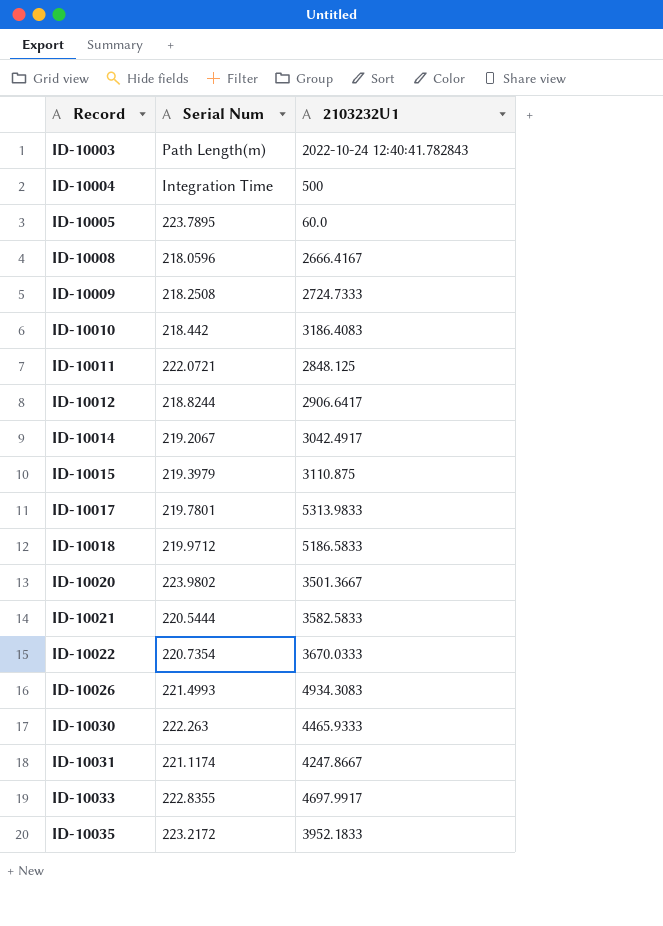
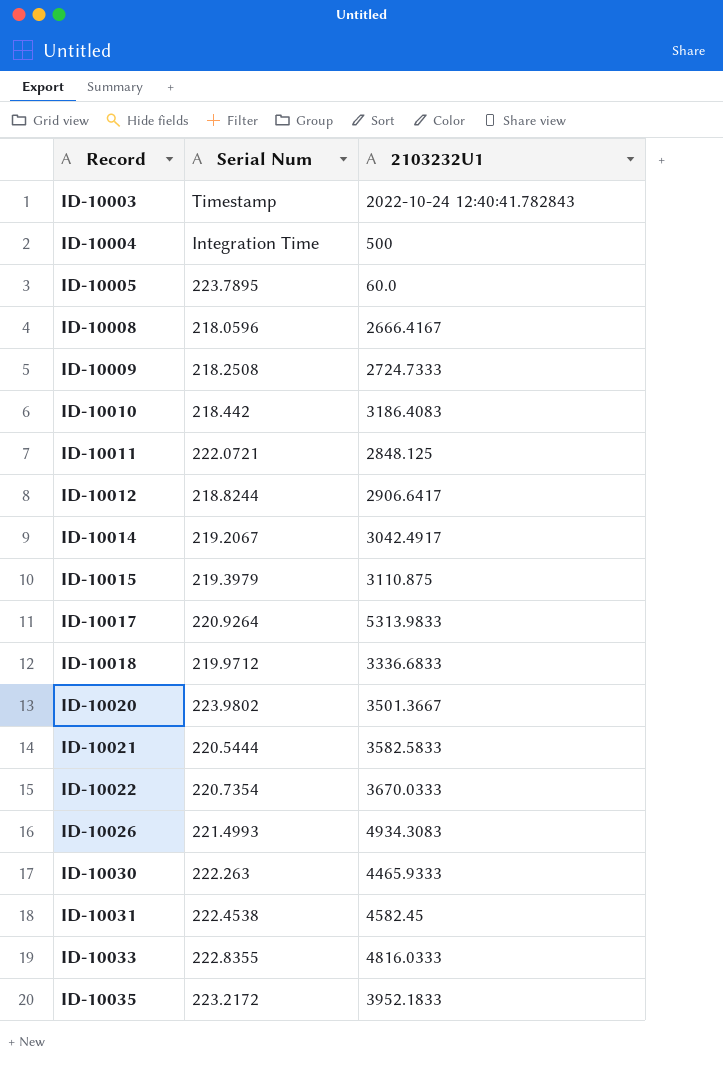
ID-10003 | Serial Num: Path Length(m) -> Timestamp
ID-10017 | Serial Num: 219.7801 -> 220.9264
ID-10018 | 2103232U1: 5186.5833 -> 3336.6833
ID-10031 | Serial Num: 221.1174 -> 222.4538
ID-10031 | 2103232U1: 4247.8667 -> 4582.45
ID-10033 | 2103232U1: 4697.9917 -> 4816.0333

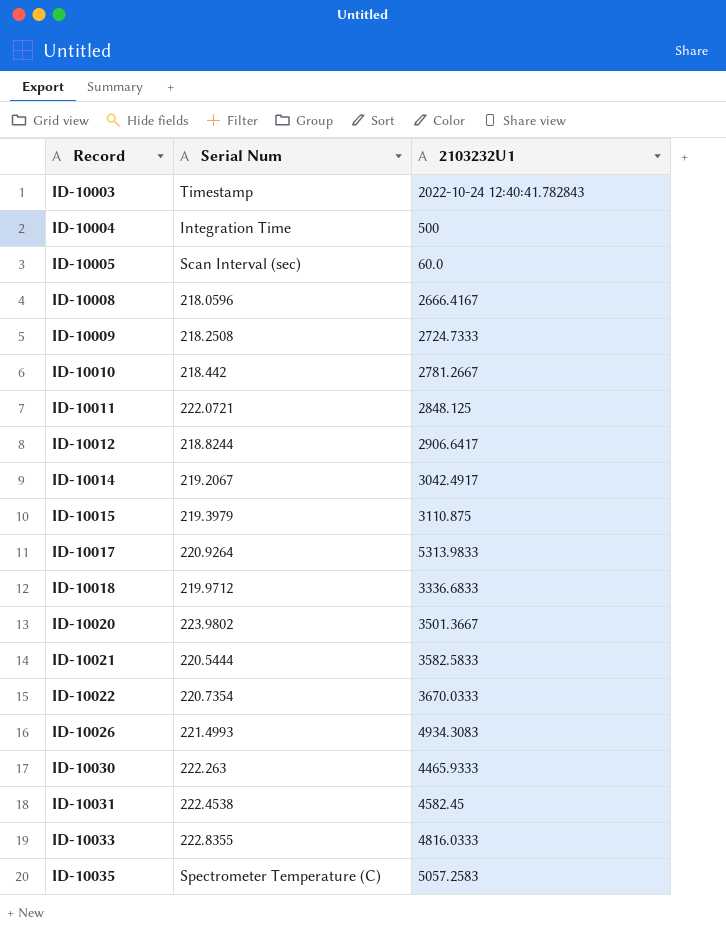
ID-10005 | Serial Num: 223.7895 -> Scan Interval (sec)
ID-10010 | 2103232U1: 3186.4083 -> 2781.2667
ID-10035 | Serial Num: 223.2172 -> Spectrometer Temperature (C)
ID-10035 | 2103232U1: 3952.1833 -> 5057.2583

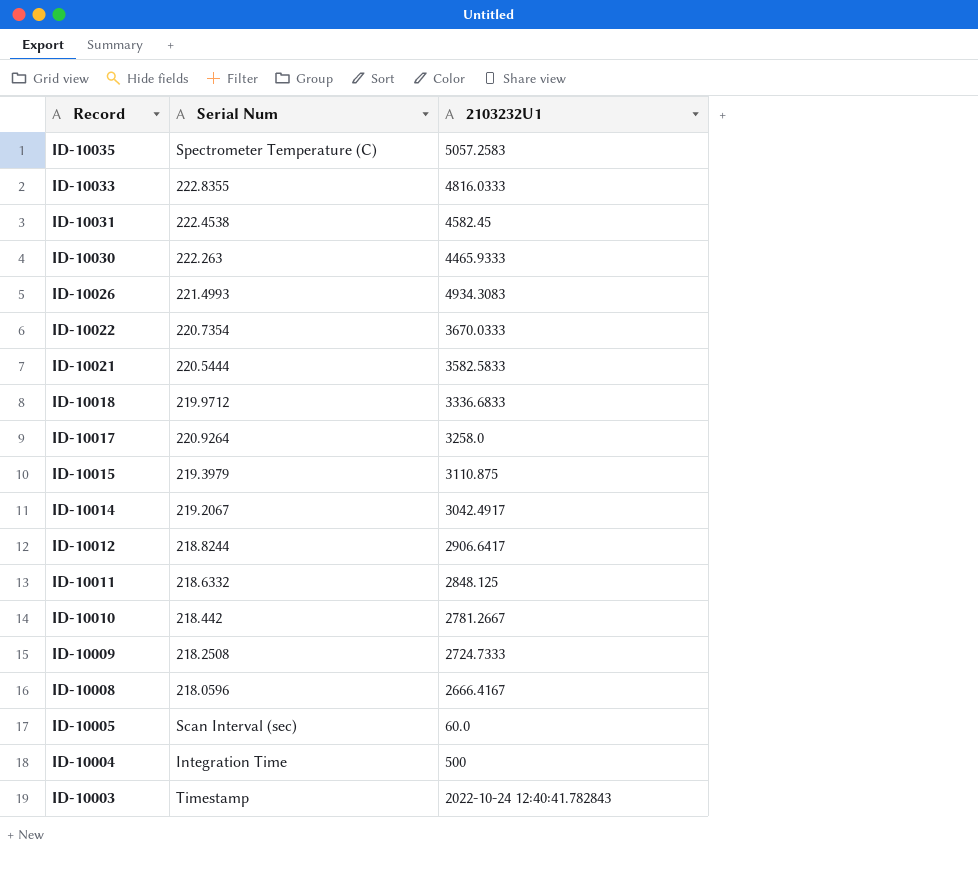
row order: Record ascending -> Record descending
row ID-10020: 223.9802 | 3501.3667 -> none
ID-10017 | 2103232U1: 5313.9833 -> 3258.0
ID-10011 | Serial Num: 222.0721 -> 218.6332

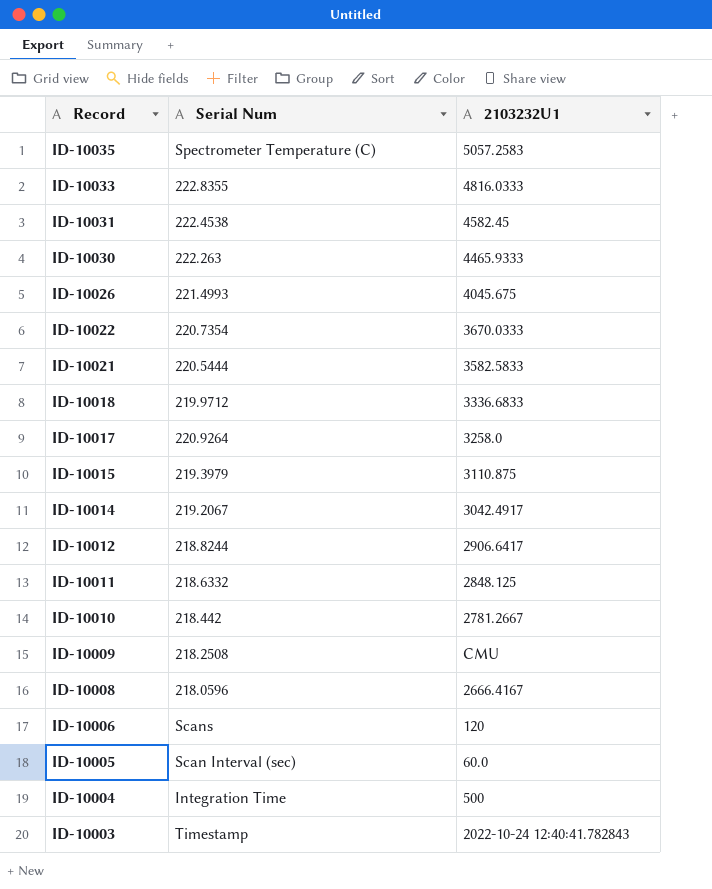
ID-10026 | 2103232U1: 4934.3083 -> 4045.675
ID-10009 | 2103232U1: 2724.7333 -> CMU
row ID-10006: none -> Scans | 120

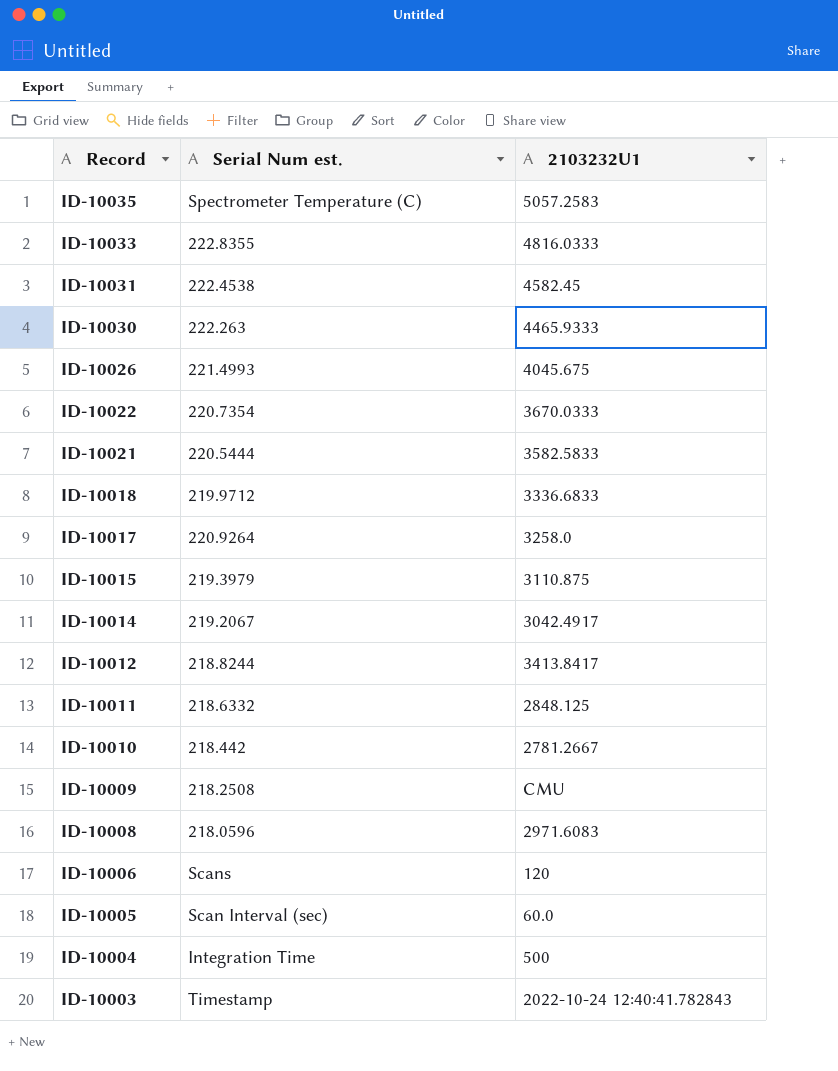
column name: Serial Num -> Serial Num est.
ID-10012 | 2103232U1: 2906.6417 -> 3413.8417
ID-10008 | 2103232U1: 2666.4167 -> 2971.6083

